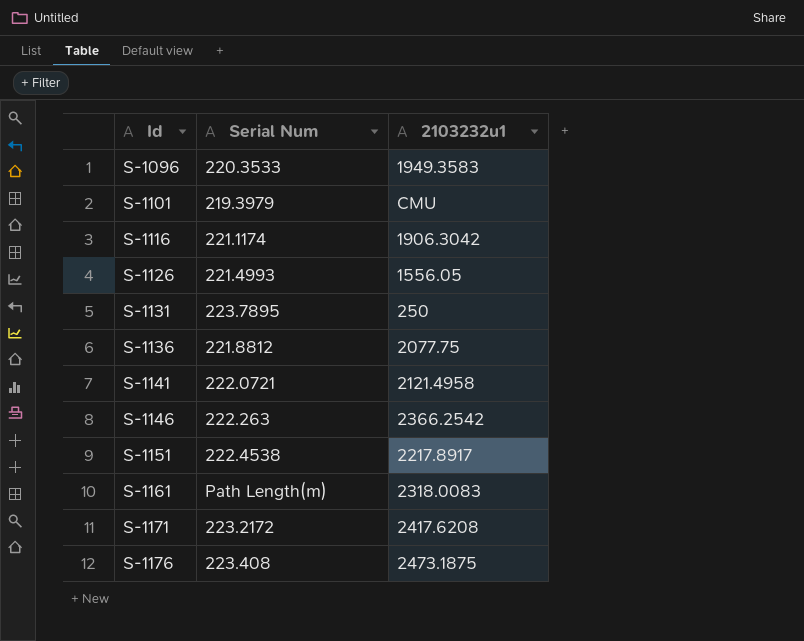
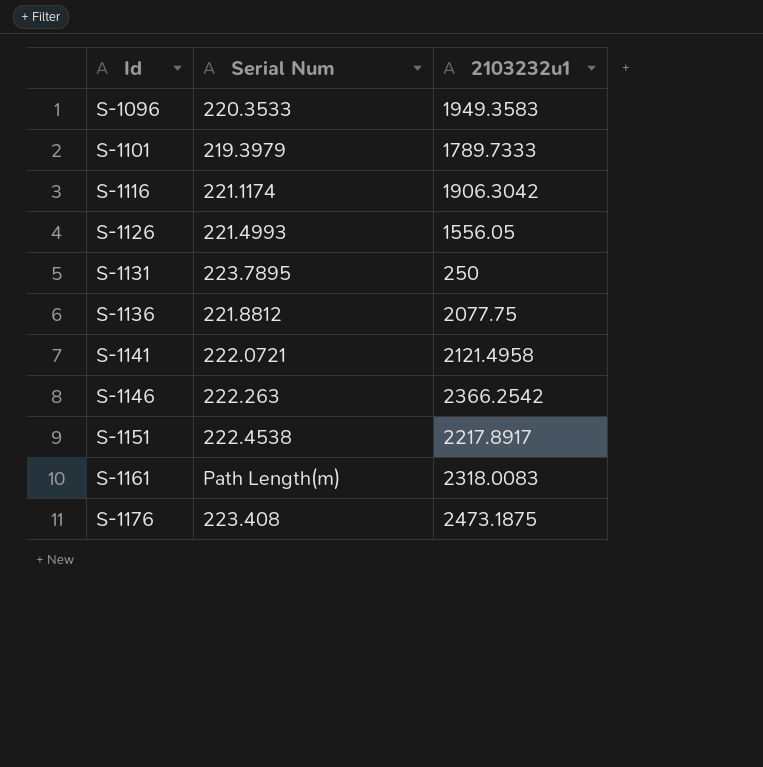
row S-1171: 223.2172 | 2417.6208 -> none
S-1101 | 2103232u1: CMU -> 1789.7333

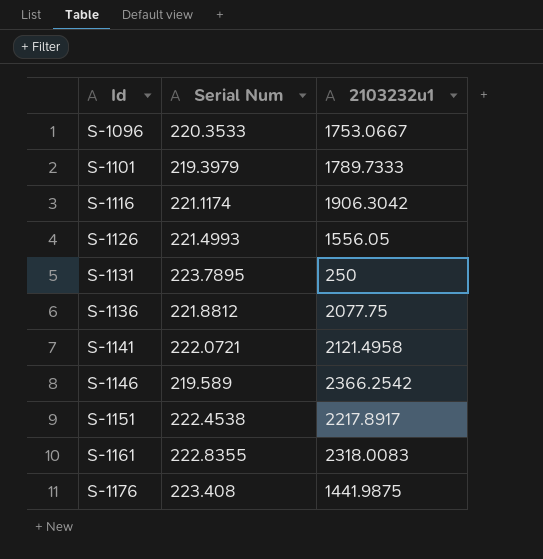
S-1096 | 2103232u1: 1949.3583 -> 1753.0667
S-1146 | Serial Num: 222.263 -> 219.589
S-1161 | Serial Num: Path Length(m) -> 222.8355
S-1176 | 2103232u1: 2473.1875 -> 1441.9875

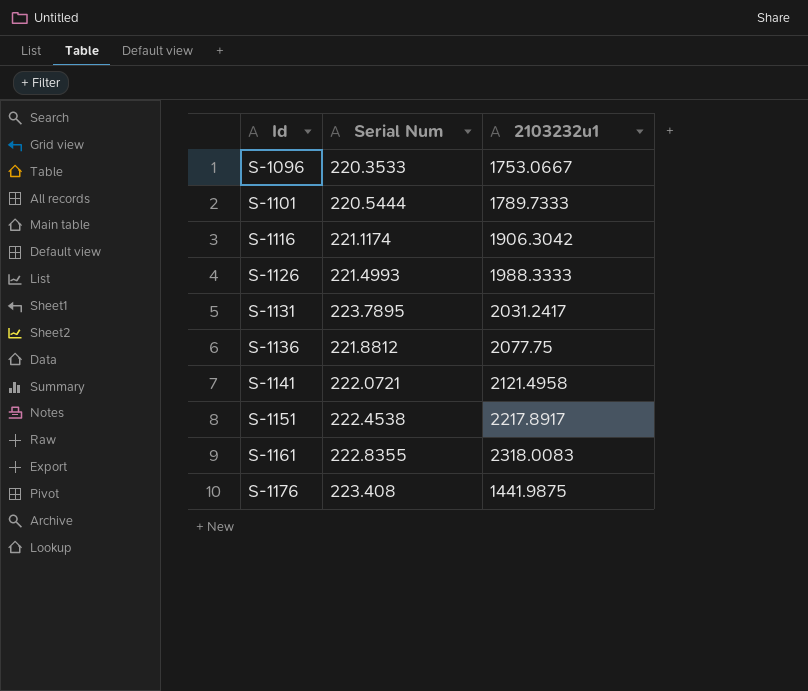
row S-1146: 219.589 | 2366.2542 -> none
S-1101 | Serial Num: 219.3979 -> 220.5444
S-1126 | 2103232u1: 1556.05 -> 1988.3333
S-1131 | 2103232u1: 250 -> 2031.2417

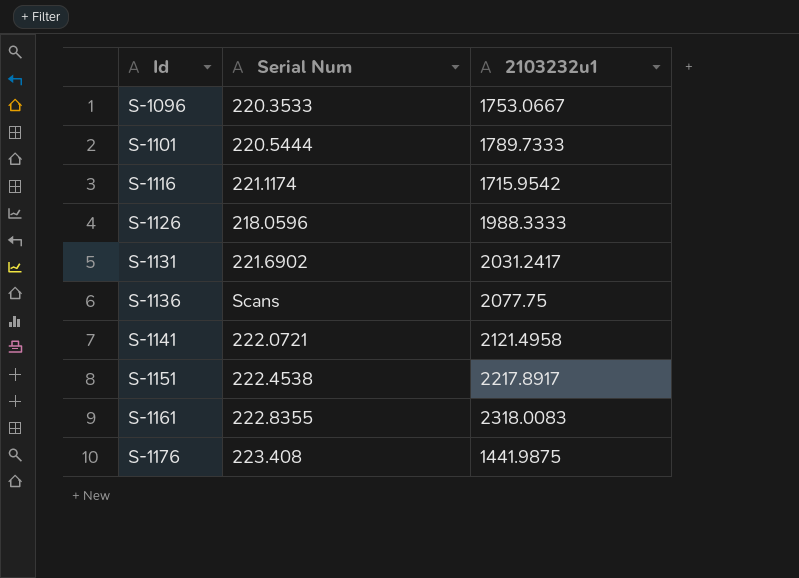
S-1116 | 2103232u1: 1906.3042 -> 1715.9542
S-1126 | Serial Num: 221.4993 -> 218.0596
S-1131 | Serial Num: 223.7895 -> 221.6902
S-1136 | Serial Num: 221.8812 -> Scans

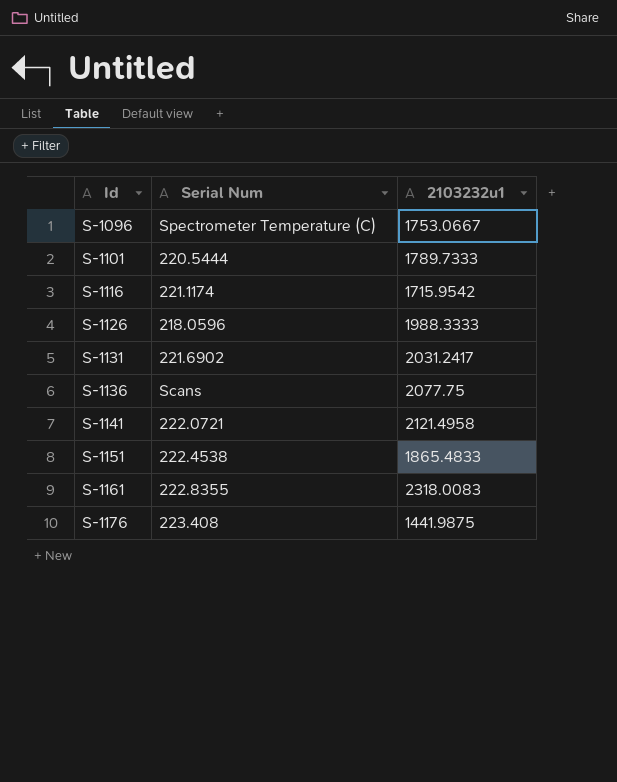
S-1096 | Serial Num: 220.3533 -> Spectrometer Temperature (C)
S-1151 | 2103232u1: 2217.8917 -> 1865.4833

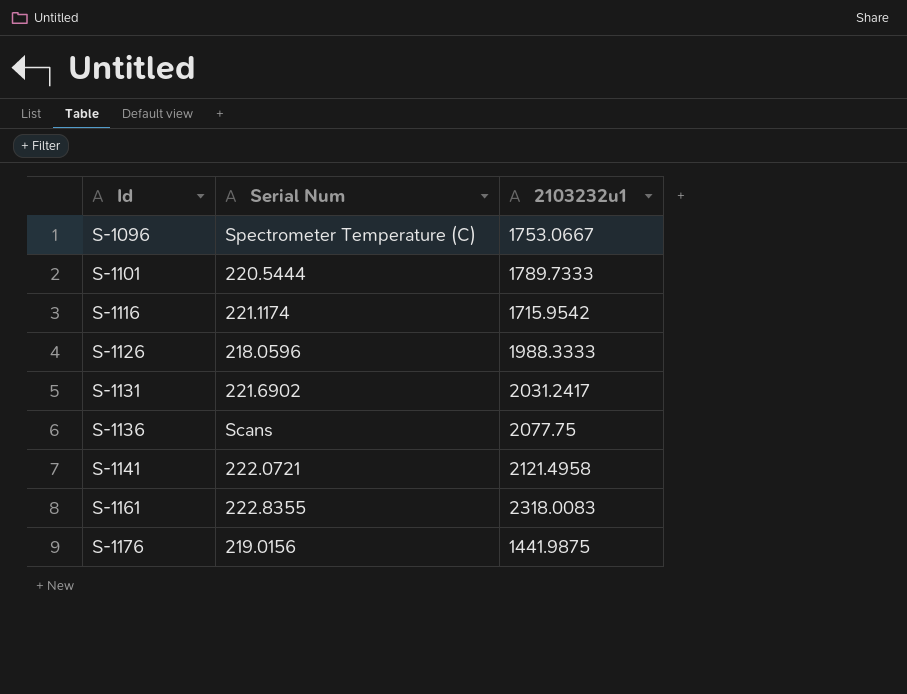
row S-1151: 222.4538 | 1865.4833 -> none
S-1176 | Serial Num: 223.408 -> 219.0156

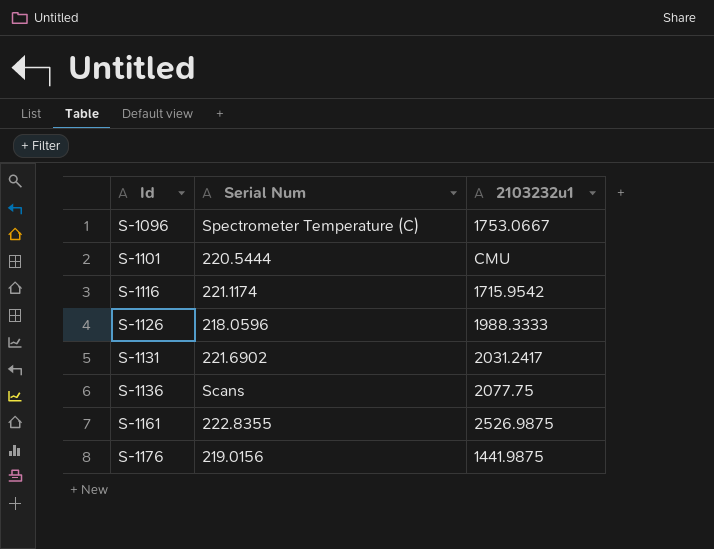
row S-1141: 222.0721 | 2121.4958 -> none
S-1101 | 2103232u1: 1789.7333 -> CMU
S-1161 | 2103232u1: 2318.0083 -> 2526.9875

